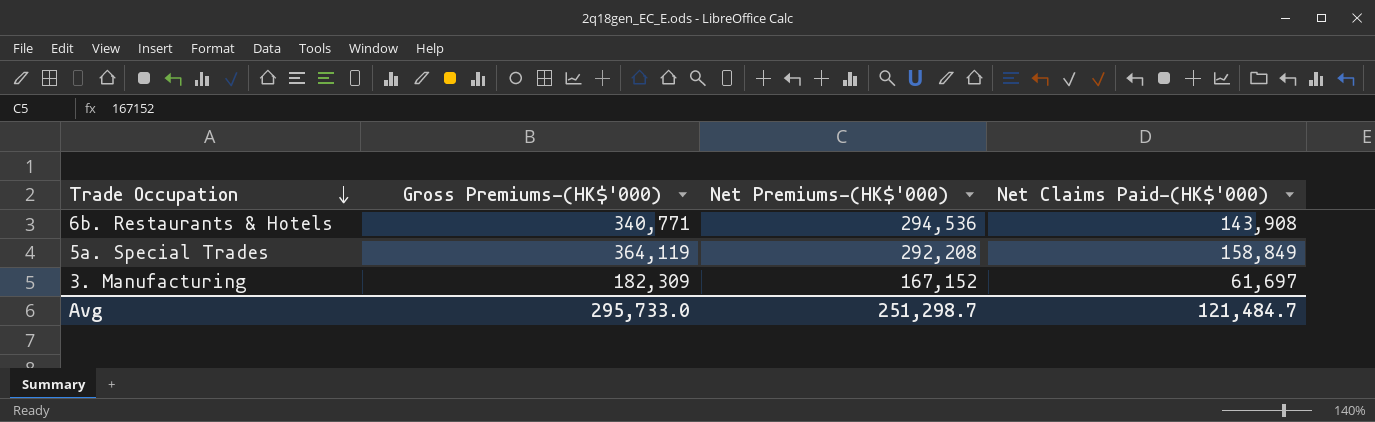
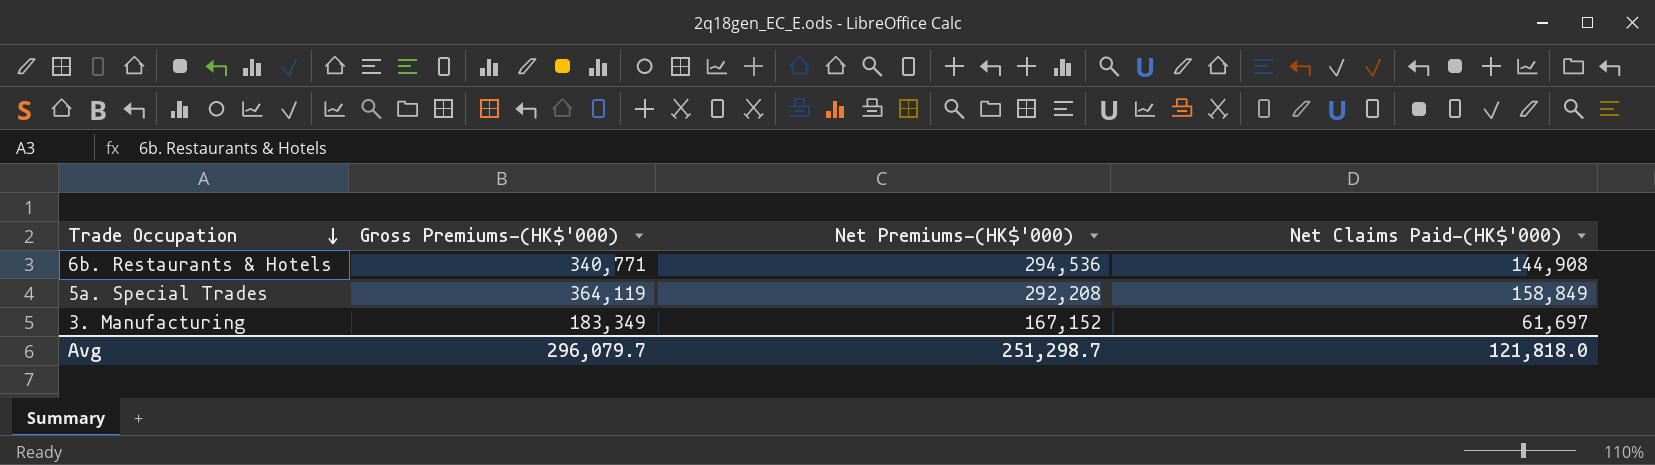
6b. Restaurants & Hotels | Net Claims Paid-(HK$'000): 143,908 -> 144,908
3. Manufacturing | Gross Premiums-(HK$'000): 182,309 -> 183,349
Avg | Gross Premiums-(HK$'000): 295,733.0 -> 296,079.7
Avg | Net Claims Paid-(HK$'000): 121,484.7 -> 121,818.0

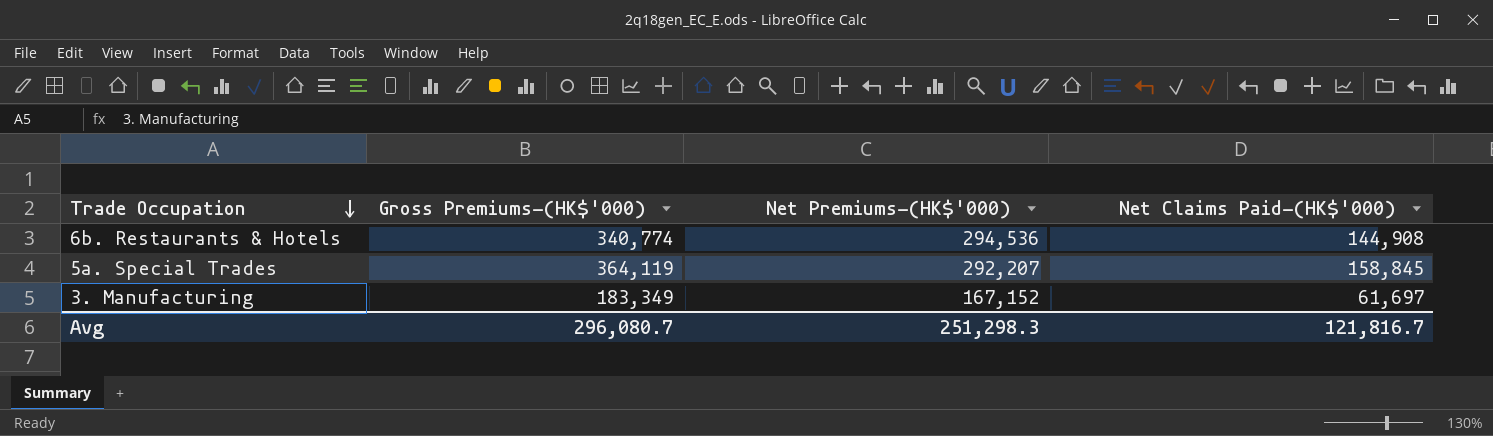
6b. Restaurants & Hotels | Gross Premiums-(HK$'000): 340,771 -> 340,774
5a. Special Trades | Net Premiums-(HK$'000): 292,208 -> 292,207
5a. Special Trades | Net Claims Paid-(HK$'000): 158,849 -> 158,845
Avg | Gross Premiums-(HK$'000): 296,079.7 -> 296,080.7
Avg | Net Premiums-(HK$'000): 251,298.7 -> 251,298.3
Avg | Net Claims Paid-(HK$'000): 121,818.0 -> 121,816.7

